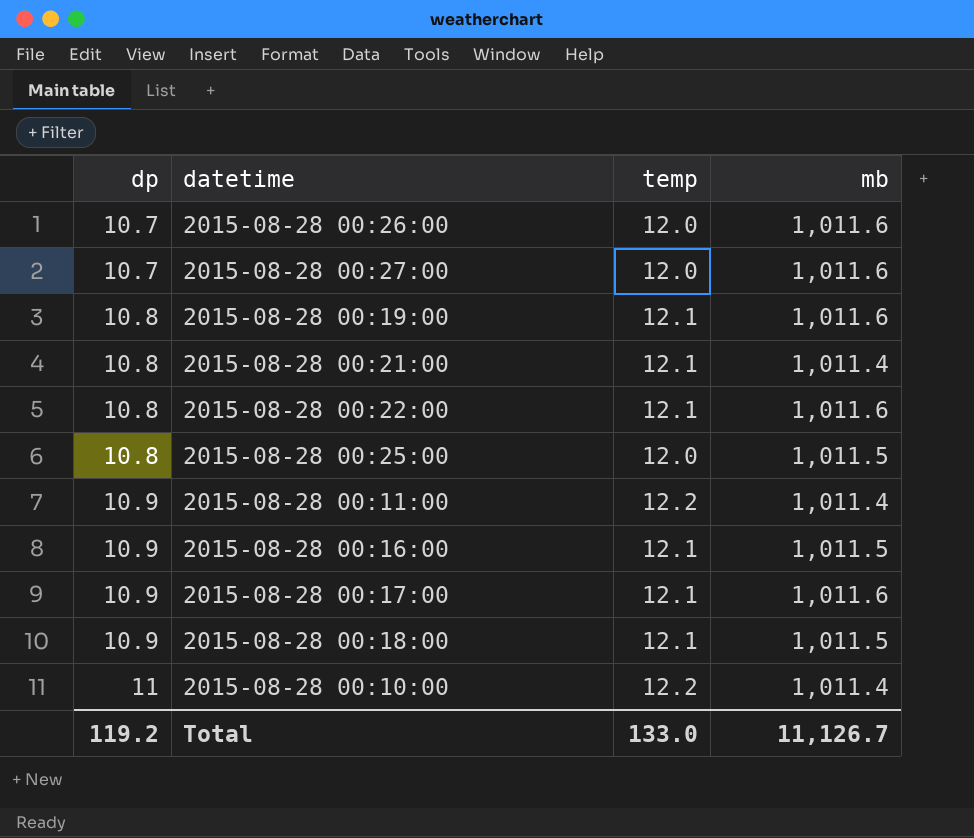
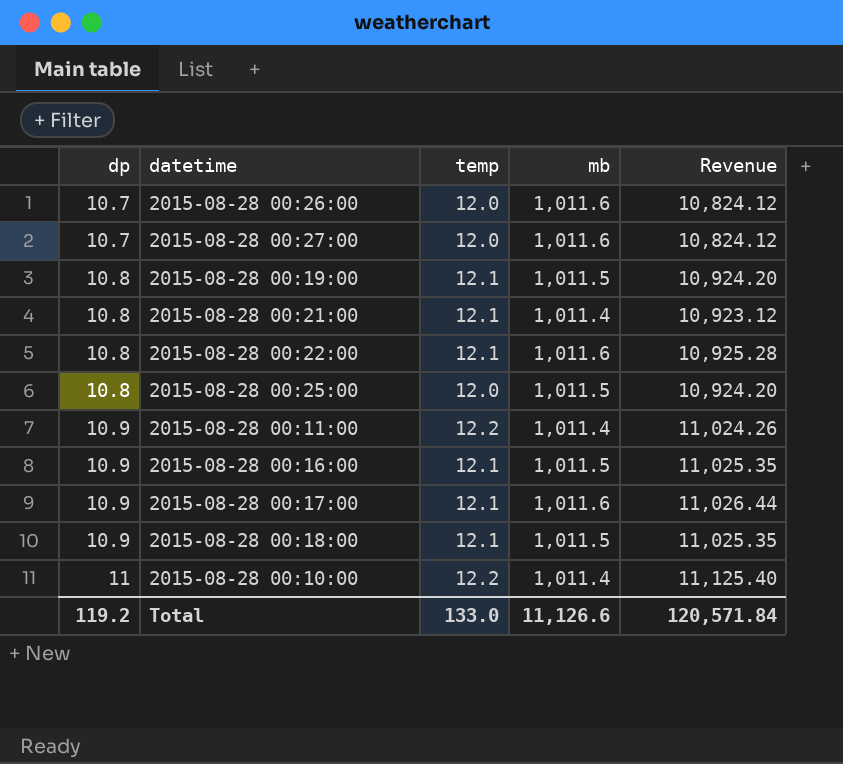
column Revenue | formula: none -> [dp] * [mb]
2015-08-28 00:19:00 | mb: 1,011.6 -> 1,011.5
Total | mb: 11,126.7 -> 11,126.6

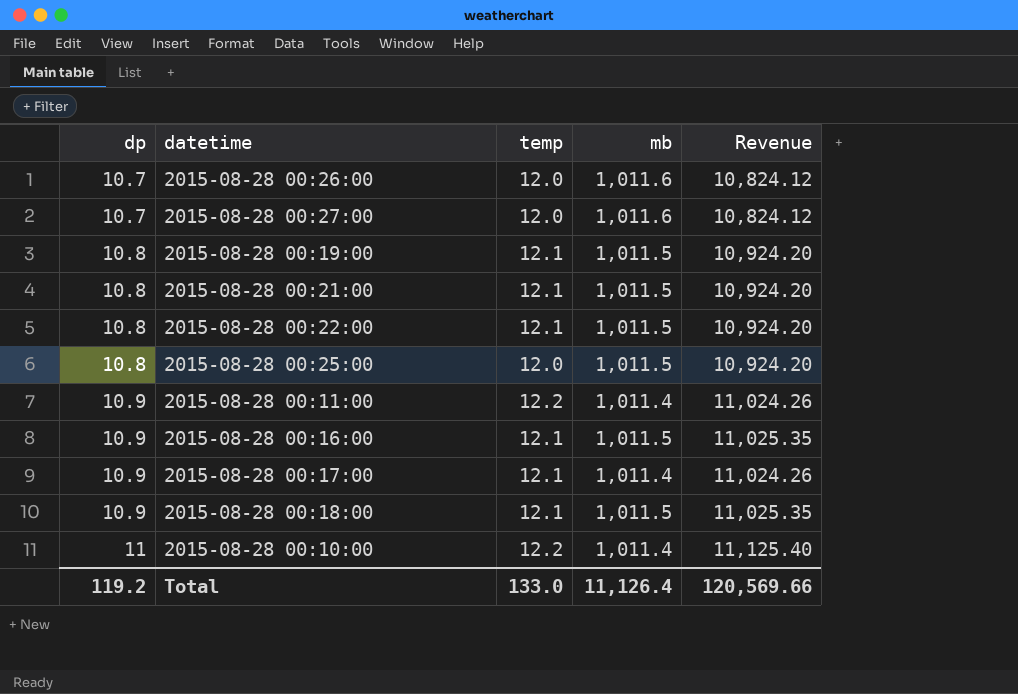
2015-08-28 00:21:00 | mb: 1,011.4 -> 1,011.5
2015-08-28 00:21:00 | Revenue: 10,923.12 -> 10,924.20
2015-08-28 00:22:00 | mb: 1,011.6 -> 1,011.5
2015-08-28 00:22:00 | Revenue: 10,925.28 -> 10,924.20
2015-08-28 00:17:00 | mb: 1,011.6 -> 1,011.4
2015-08-28 00:17:00 | Revenue: 11,026.44 -> 11,024.26
Total | mb: 11,126.6 -> 11,126.4
Total | Revenue: 120,571.84 -> 120,569.66

